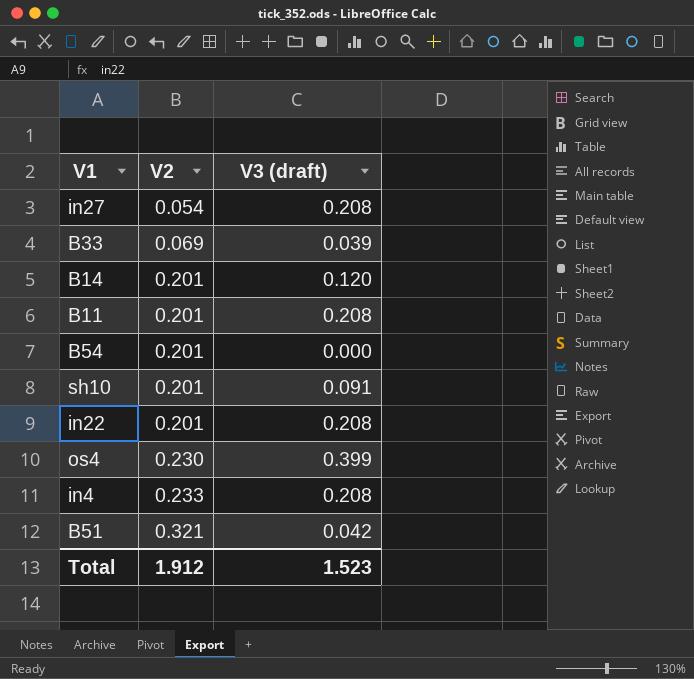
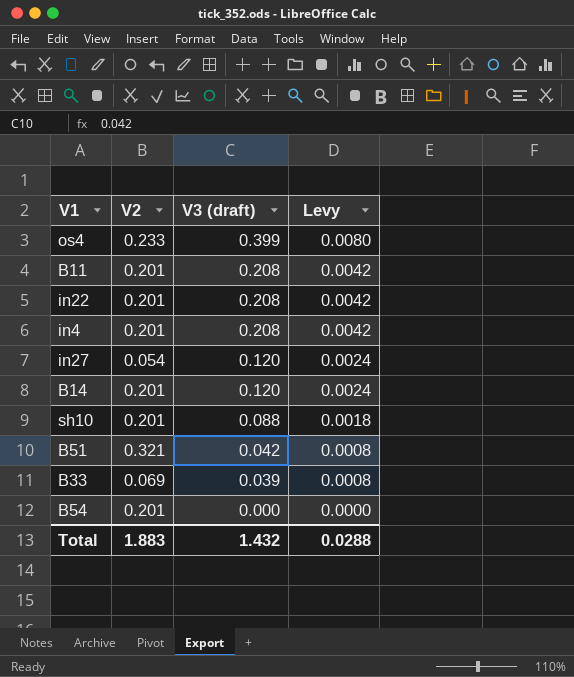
row order: V2 ascending -> V3 (draft) descending
column Levy | formula: none -> [V3 (draft)] * 0.02
os4 | V2: 0.230 -> 0.233
in4 | V2: 0.233 -> 0.201
in27 | V3 (draft): 0.208 -> 0.120
sh10 | V3 (draft): 0.091 -> 0.088
Total | V2: 1.912 -> 1.883
Total | V3 (draft): 1.523 -> 1.432

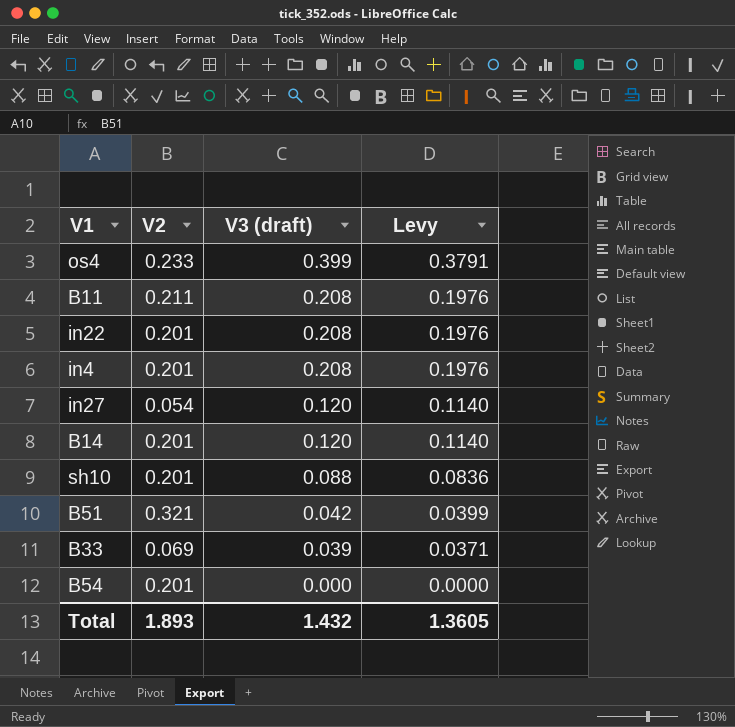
column Levy | formula: [V3 (draft)] * 0.02 -> [V3 (draft)] * 0.95
B11 | V2: 0.201 -> 0.211
Total | V2: 1.883 -> 1.893
Total | Levy: 0.0288 -> 1.3605

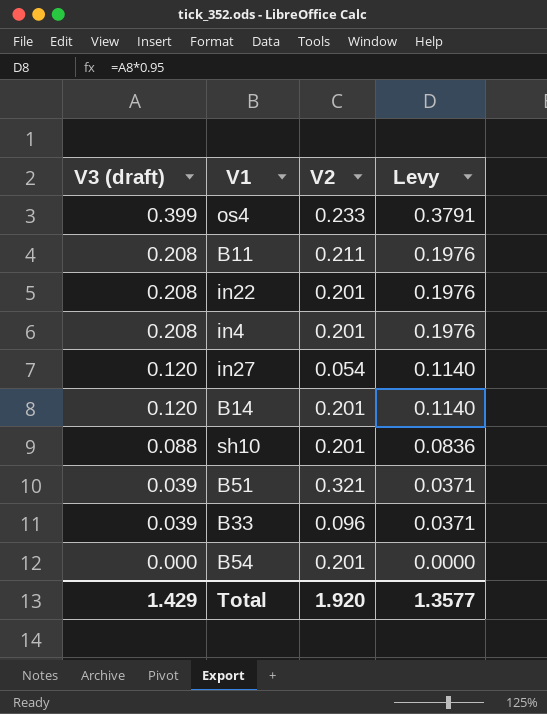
column V3 (draft) | position: 3 -> 1
B51 | V3 (draft): 0.042 -> 0.039
B51 | Levy: 0.0399 -> 0.0371
B33 | V2: 0.069 -> 0.096
Total | V3 (draft): 1.432 -> 1.429
Total | V2: 1.893 -> 1.920
Total | Levy: 1.3605 -> 1.3577

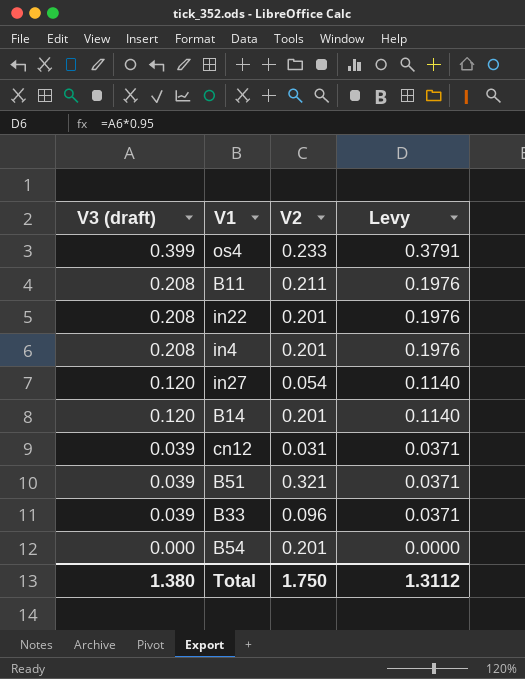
row sh10: 0.088 | 0.201 | 0.0836 -> none
row cn12: none -> 0.039 | 0.031 | 0.0371
Total | V3 (draft): 1.429 -> 1.380
Total | V2: 1.920 -> 1.750
Total | Levy: 1.3577 -> 1.3112

